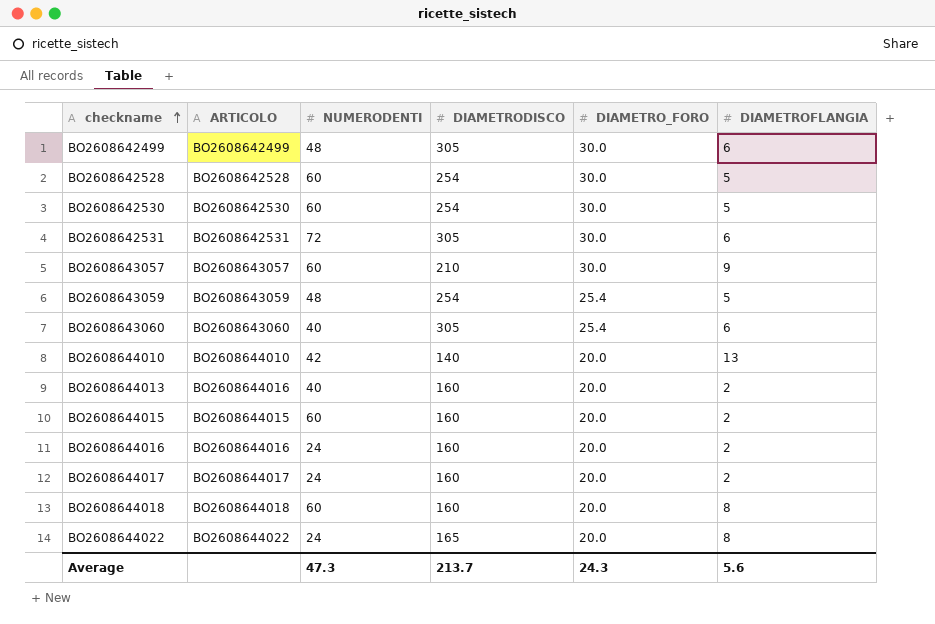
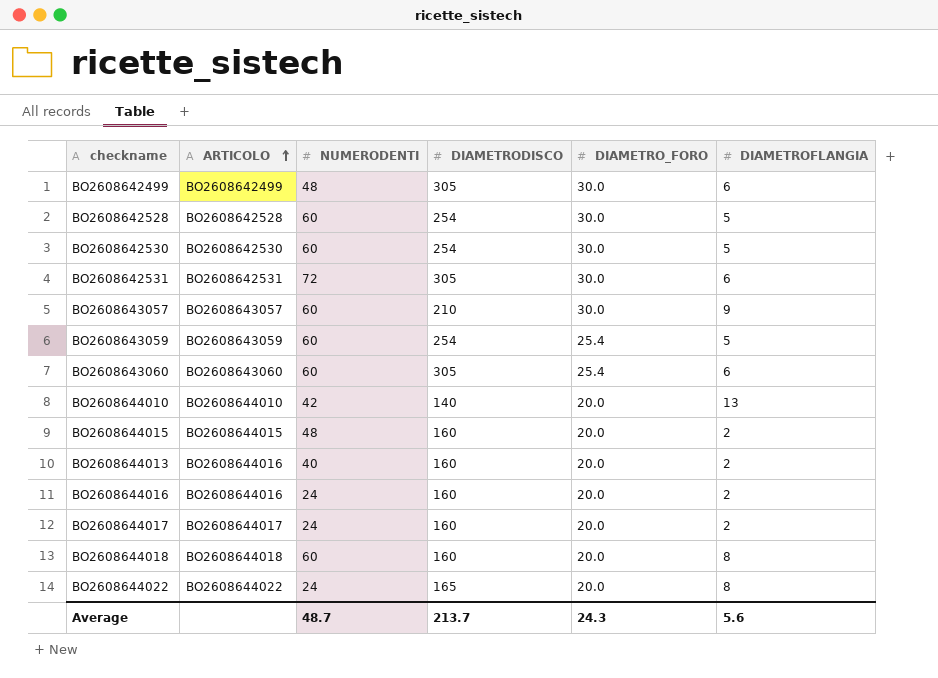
row order: checkname ascending -> ARTICOLO ascending
BO2608643059 | NUMERODENTI: 48 -> 60
BO2608643060 | NUMERODENTI: 40 -> 60
BO2608644015 | NUMERODENTI: 60 -> 48
Average | NUMERODENTI: 47.3 -> 48.7

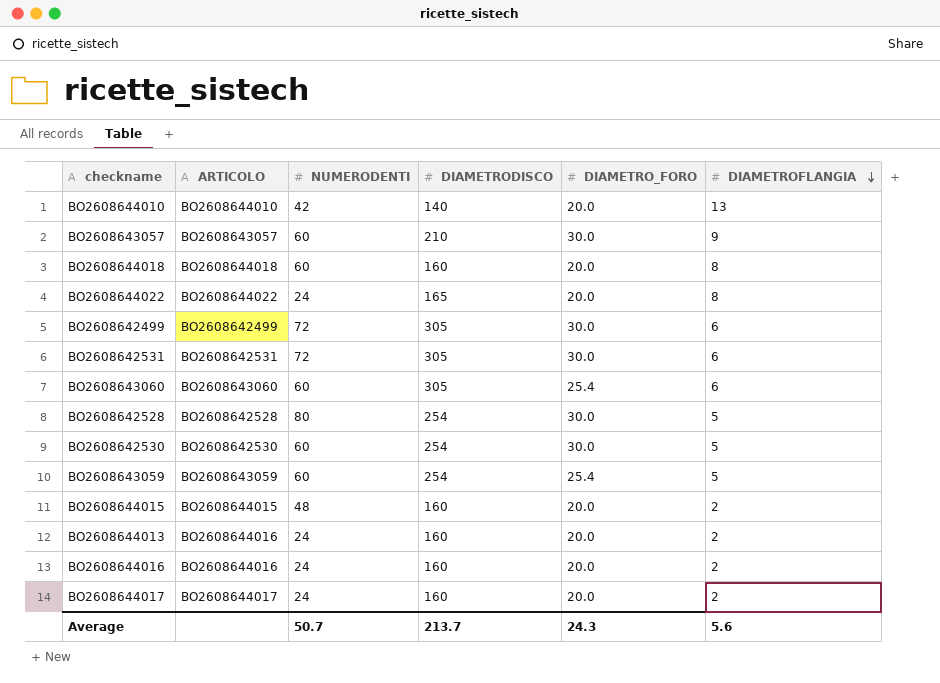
row order: ARTICOLO ascending -> DIAMETROFLANGIA descending
BO2608642499 | NUMERODENTI: 48 -> 72
BO2608642528 | NUMERODENTI: 60 -> 80
BO2608644013 | NUMERODENTI: 40 -> 24
Average | NUMERODENTI: 48.7 -> 50.7

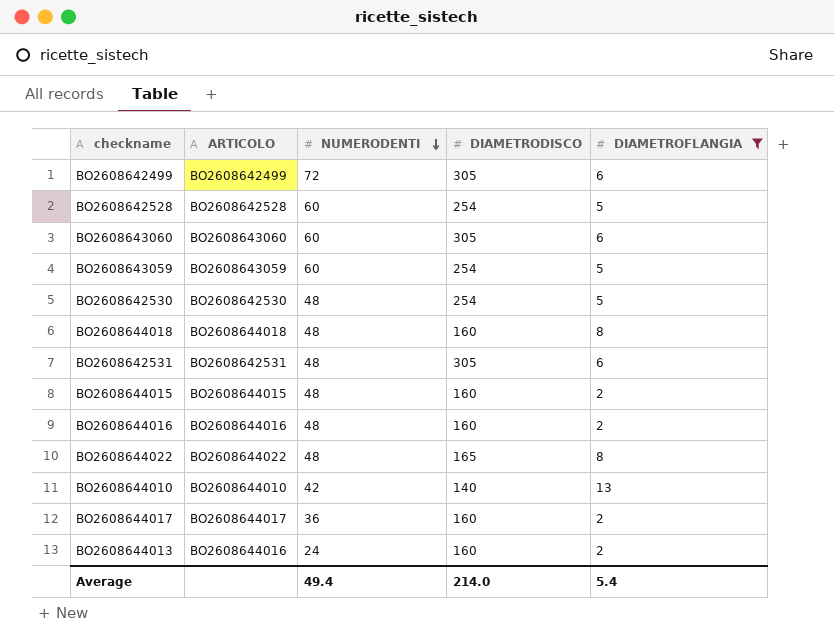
filter: none -> DIAMETROFLANGIA != 9
row order: DIAMETROFLANGIA descending -> NUMERODENTI descending
column DIAMETRO_FORO | position: 5 -> none
BO2608642528 | NUMERODENTI: 80 -> 60
BO2608642530 | NUMERODENTI: 60 -> 48
BO2608644018 | NUMERODENTI: 60 -> 48
BO2608642531 | NUMERODENTI: 72 -> 48
BO2608644016 | NUMERODENTI: 24 -> 48
BO2608644022 | NUMERODENTI: 24 -> 48
BO2608644017 | NUMERODENTI: 24 -> 36
Average | NUMERODENTI: 50.7 -> 49.4
Average | DIAMETRODISCO: 213.7 -> 214.0
Average | DIAMETROFLANGIA: 5.6 -> 5.4

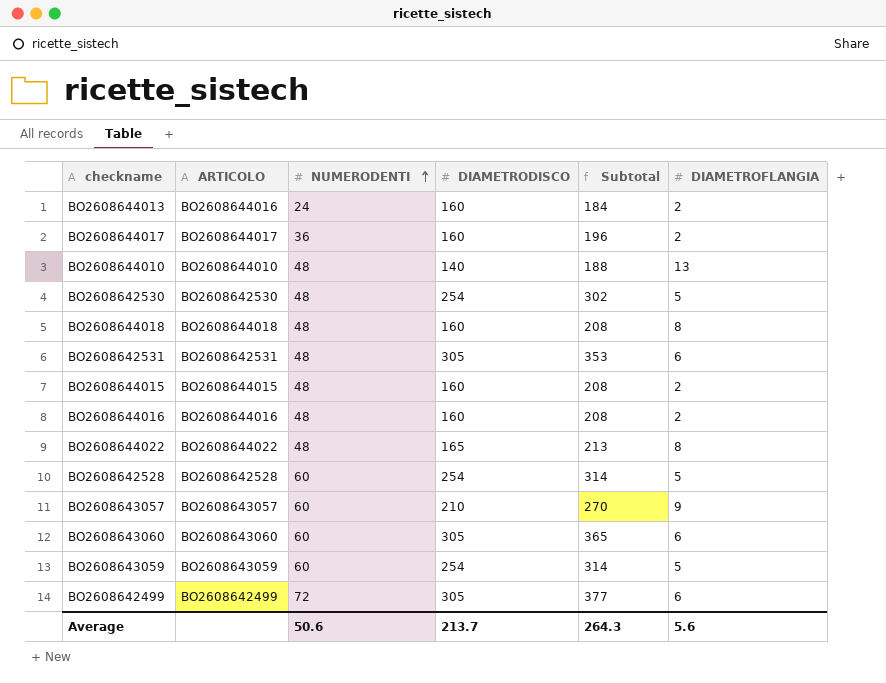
filter: DIAMETROFLANGIA != 9 -> none
row order: NUMERODENTI descending -> NUMERODENTI ascending
column Subtotal | formula: none -> [NUMERODENTI] + [DIAMETRODISCO]
BO2608644010 | NUMERODENTI: 42 -> 48
Average | NUMERODENTI: 49.4 -> 50.6
Average | DIAMETRODISCO: 214.0 -> 213.7
Average | DIAMETROFLANGIA: 5.4 -> 5.6

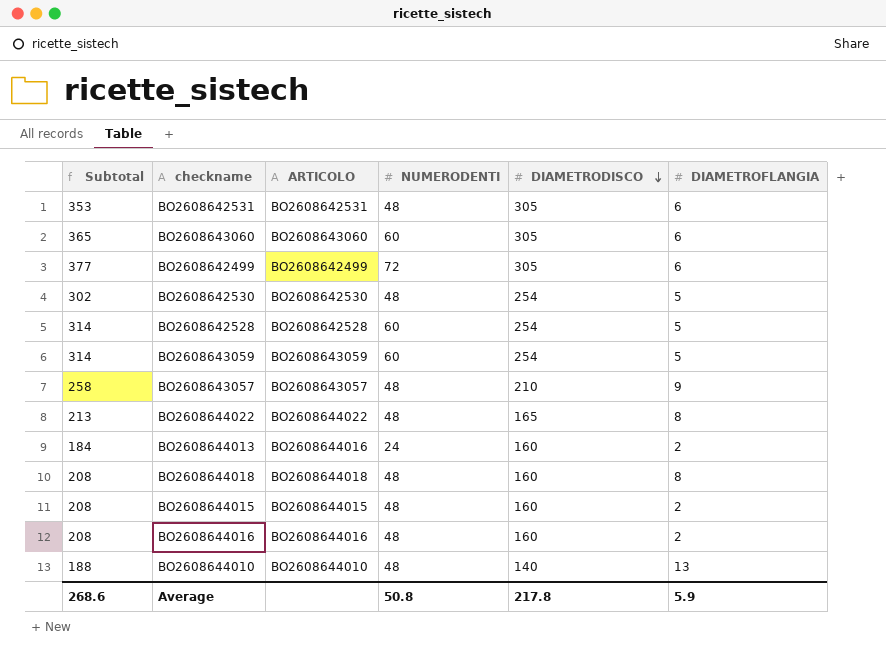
row order: NUMERODENTI ascending -> DIAMETRODISCO descending
column Subtotal | position: 5 -> 1
row BO2608644017: BO2608644017 | 36 | 160 | 196 | 2 -> none
BO2608643057 | Subtotal: 270 -> 258
BO2608643057 | NUMERODENTI: 60 -> 48
Average | Subtotal: 264.3 -> 268.6
Average | NUMERODENTI: 50.6 -> 50.8
Average | DIAMETRODISCO: 213.7 -> 217.8
Average | DIAMETROFLANGIA: 5.6 -> 5.9

